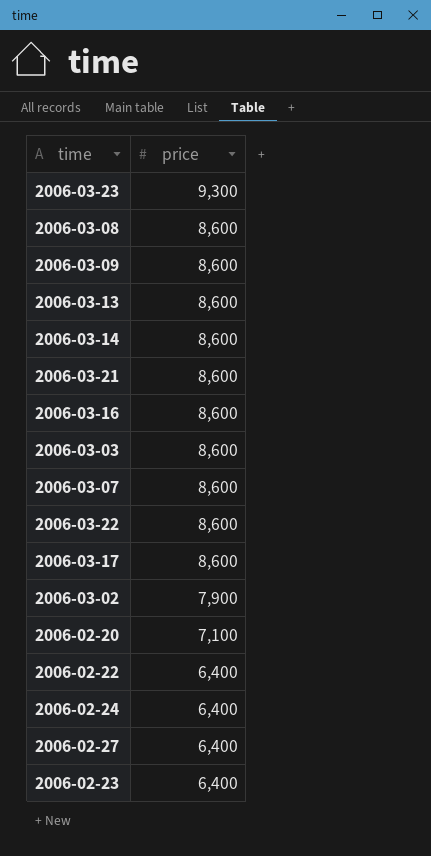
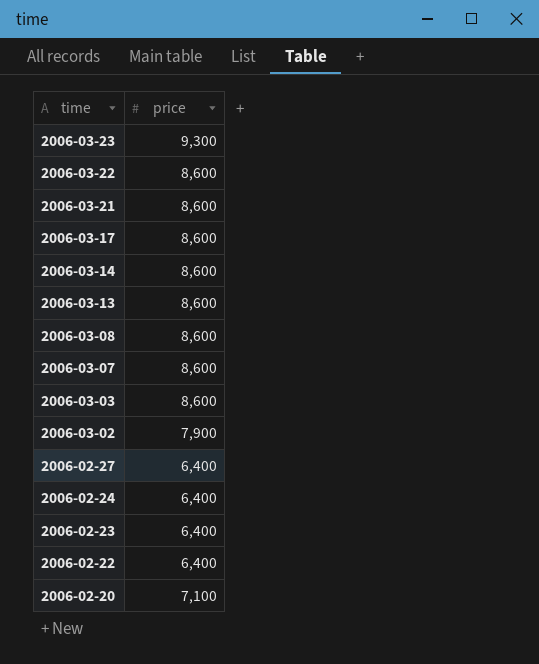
row order: price descending -> time descending
row 2006-03-09: 8,600 -> none
row 2006-03-16: 8,600 -> none

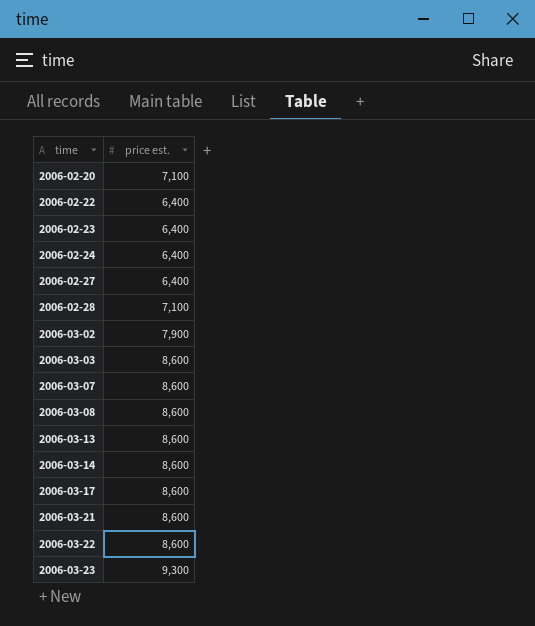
row order: time descending -> time ascending
column name: price -> price est.
row 2006-02-28: none -> 7,100

